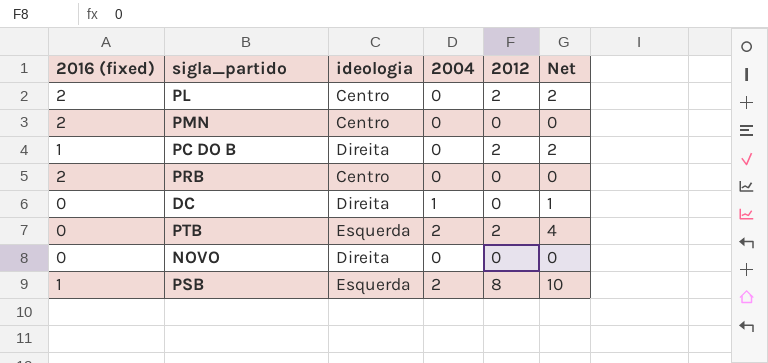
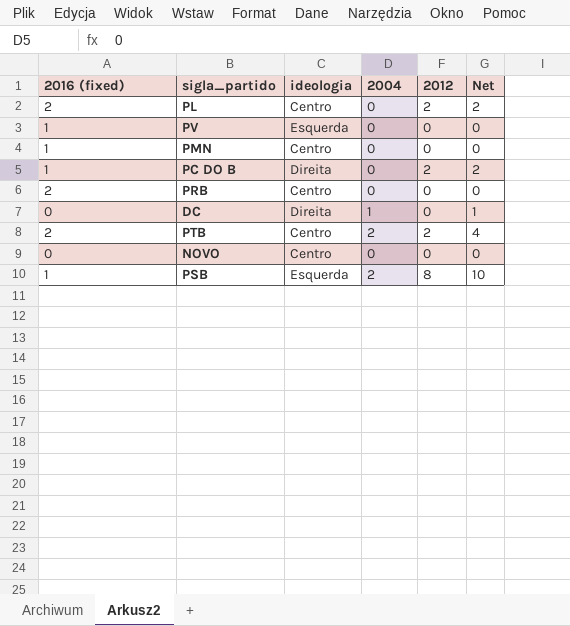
row PV: none -> 1 | Esquerda | 0 | 0 | 0
PMN | 2016 (fixed): 2 -> 1
PTB | 2016 (fixed): 0 -> 2
PTB | ideologia: Esquerda -> Centro
NOVO | ideologia: Direita -> Centro

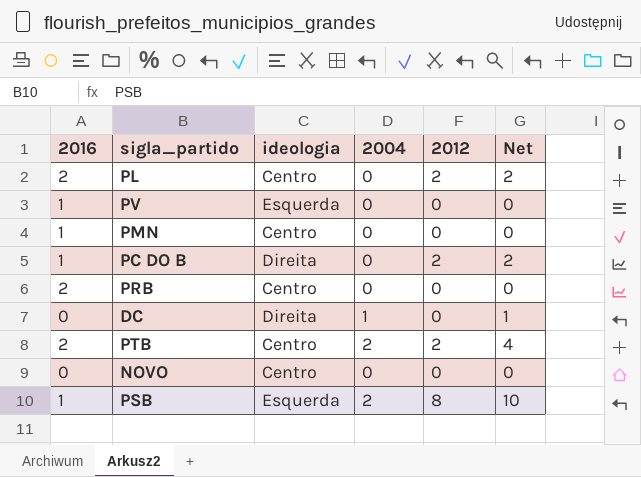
column name: 2016 (fixed) -> 2016

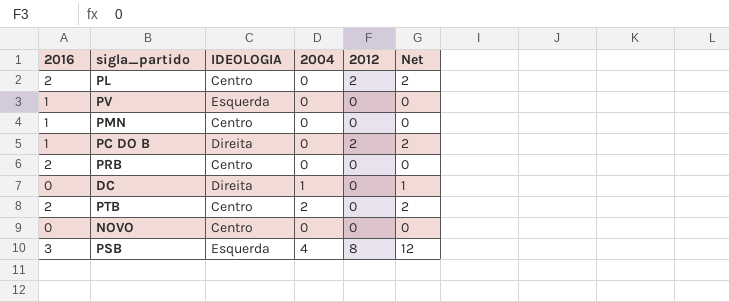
column name: ideologia -> IDEOLOGIA
PTB | 2012: 2 -> 0
PTB | Net: 4 -> 2
PSB | 2016: 1 -> 3
PSB | 2004: 2 -> 4
PSB | Net: 10 -> 12

